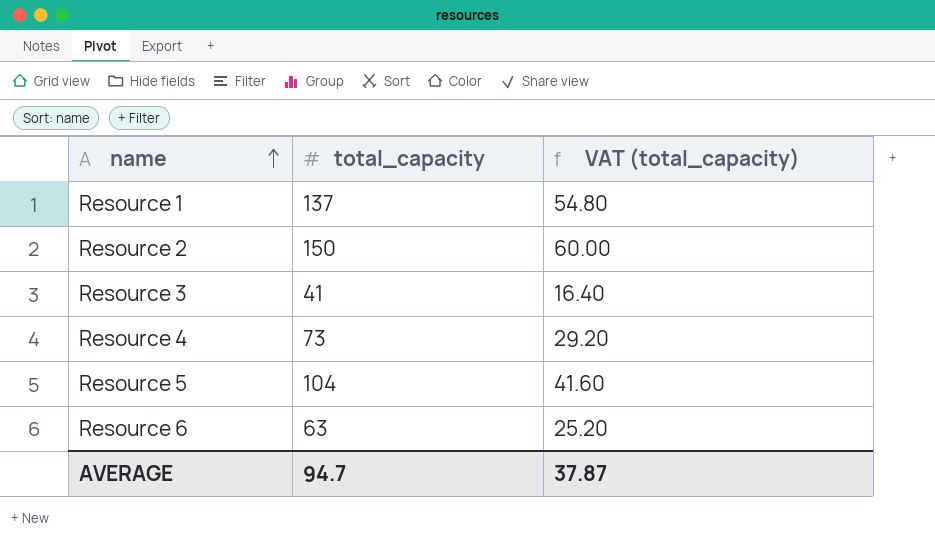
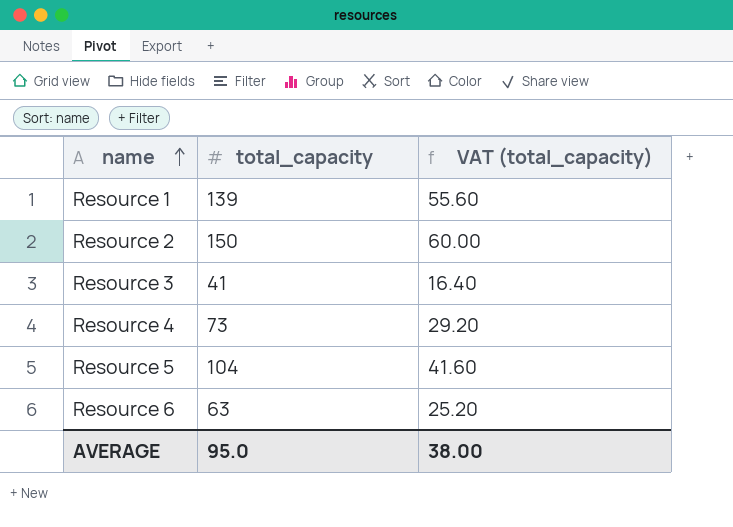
Resource 1 | total_capacity: 137 -> 139
Resource 1 | VAT (total_capacity): 54.80 -> 55.60
AVERAGE | total_capacity: 94.7 -> 95.0
AVERAGE | VAT (total_capacity): 37.87 -> 38.00

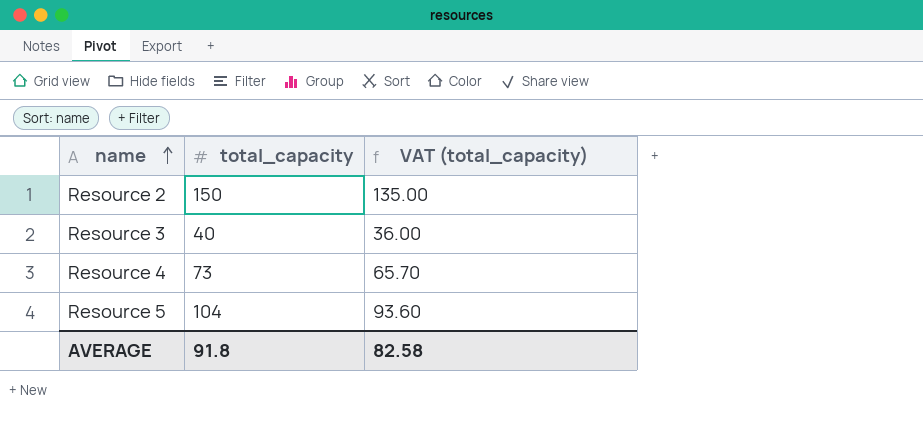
column VAT (total_capacity) | formula: [total_capacity] * 0.4 -> [total_capacity] * 0.9
row Resource 1: 139 | 55.60 -> none
row Resource 6: 63 | 25.20 -> none
Resource 3 | total_capacity: 41 -> 40
AVERAGE | total_capacity: 95.0 -> 91.8
AVERAGE | VAT (total_capacity): 38.00 -> 82.58

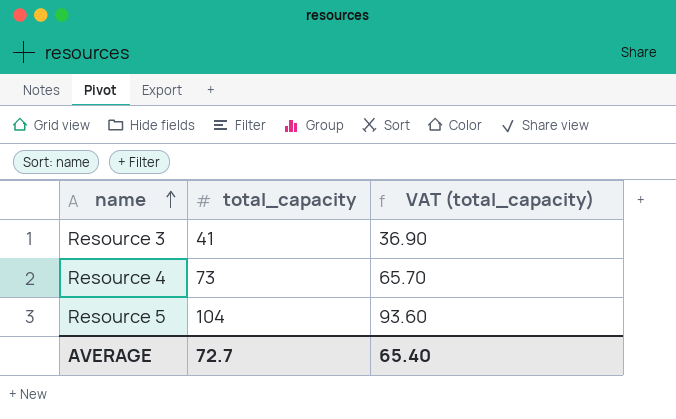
row Resource 2: 150 | 135.00 -> none
Resource 3 | total_capacity: 40 -> 41
Resource 3 | VAT (total_capacity): 36.00 -> 36.90
AVERAGE | total_capacity: 91.8 -> 72.7
AVERAGE | VAT (total_capacity): 82.58 -> 65.40

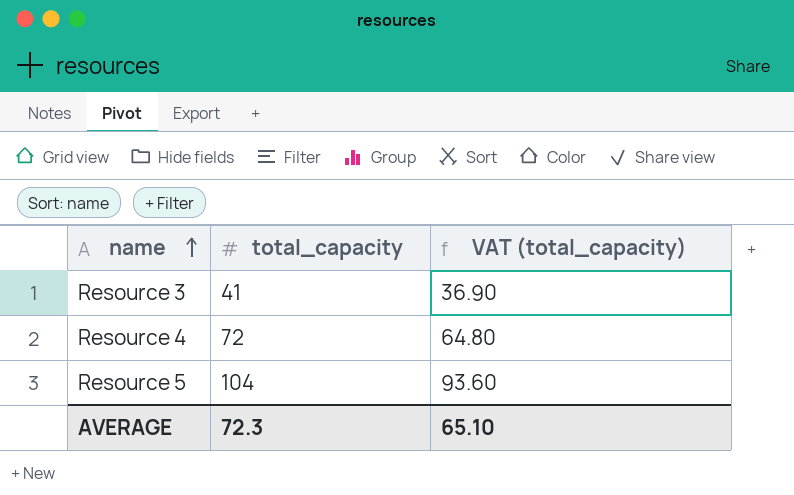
Resource 4 | total_capacity: 73 -> 72
Resource 4 | VAT (total_capacity): 65.70 -> 64.80
AVERAGE | total_capacity: 72.7 -> 72.3
AVERAGE | VAT (total_capacity): 65.40 -> 65.10

